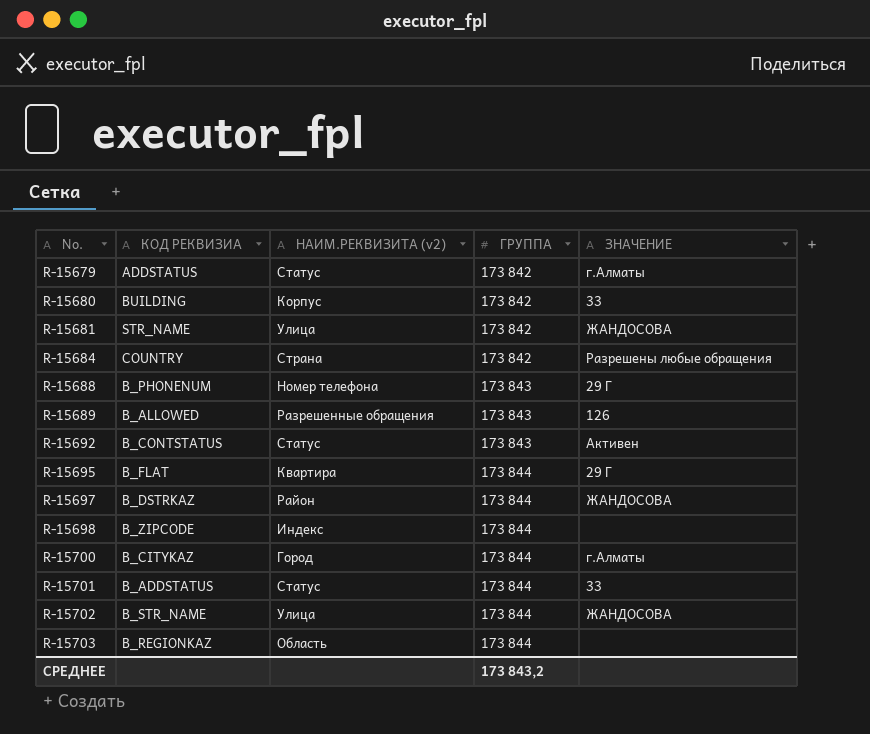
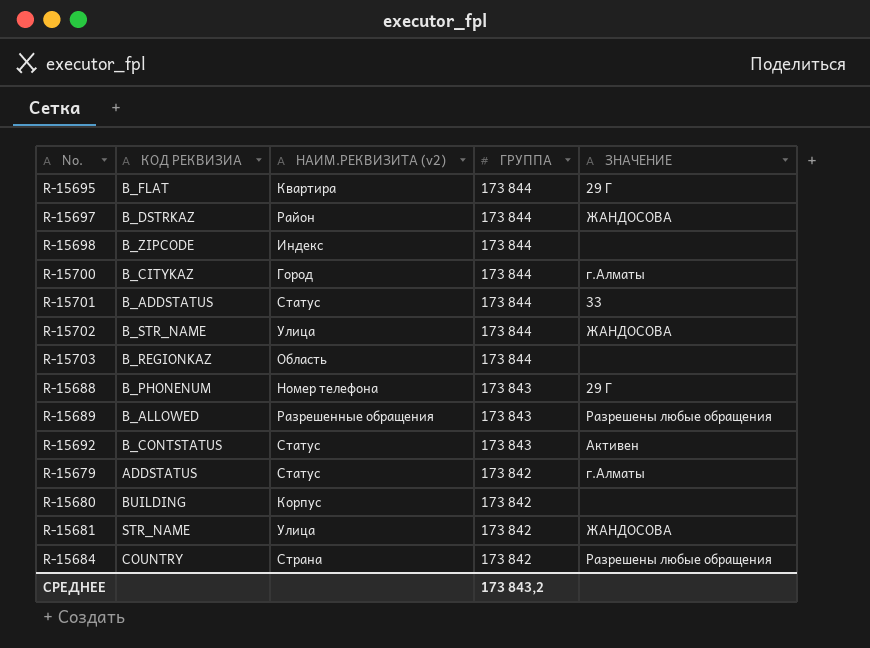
row order: No. ascending -> ГРУППА descending
R-15689 | ЗНАЧЕНИЕ: 126 -> Разрешены любые обращения
R-15680 | ЗНАЧЕНИЕ: 33 -> none

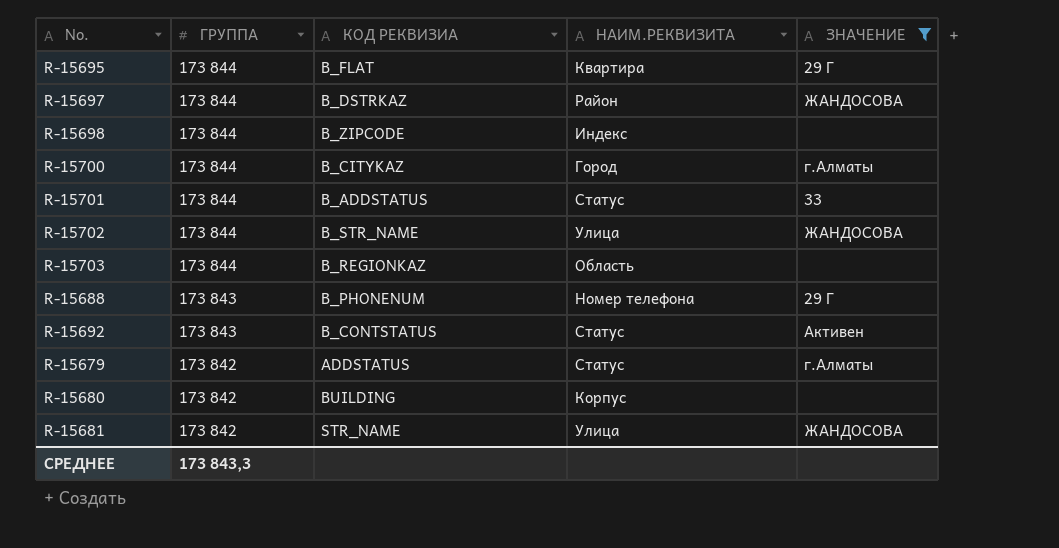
filter: none -> ЗНАЧЕНИЕ != Разрешены любые обращения
column ГРУППА | position: 4 -> 2
column name: НАИМ.РЕКВИЗИТА (v2) -> НАИМ.РЕКВИЗИТА
СРЕДНЕЕ | ГРУППА: 173 843,2 -> 173 843,3

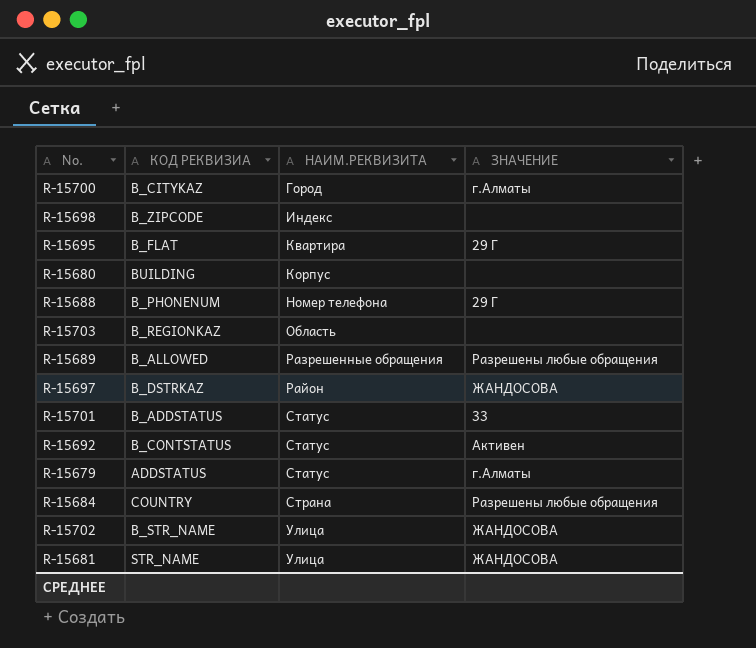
filter: ЗНАЧЕНИЕ != Разрешены любые обращения -> none
row order: ГРУППА descending -> НАИМ.РЕКВИЗИТА ascending
column ГРУППА | position: 2 -> none

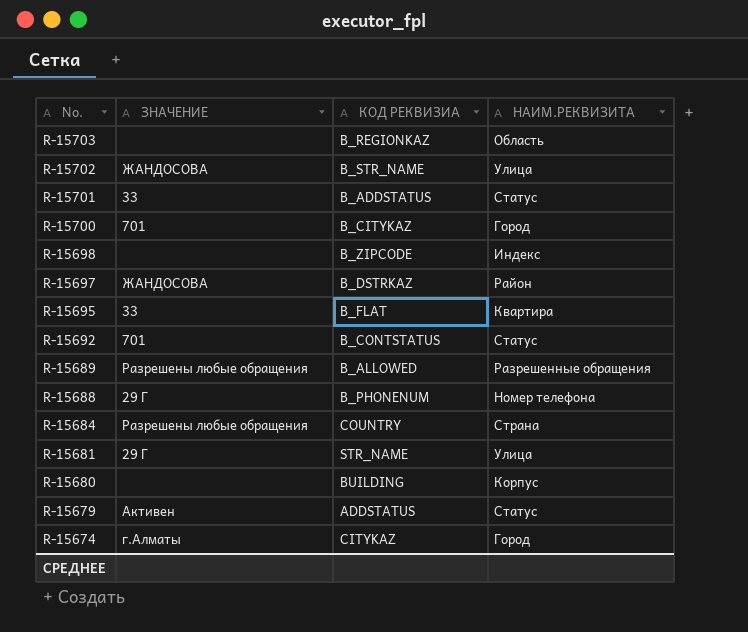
row order: НАИМ.РЕКВИЗИТА ascending -> No. descending
column ЗНАЧЕНИЕ | position: 4 -> 2
R-15700 | ЗНАЧЕНИЕ: г.Алматы -> 701
R-15695 | ЗНАЧЕНИЕ: 29 Г -> 33
R-15692 | ЗНАЧЕНИЕ: Активен -> 701
R-15681 | ЗНАЧЕНИЕ: ЖАНДОСОВА -> 29 Г
R-15679 | ЗНАЧЕНИЕ: г.Алматы -> Активен
row R-15674: none -> г.Алматы | CITYKAZ | Город

